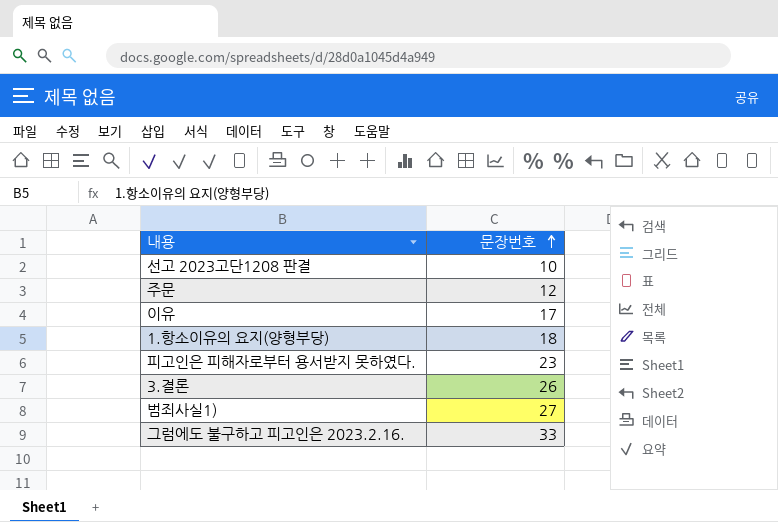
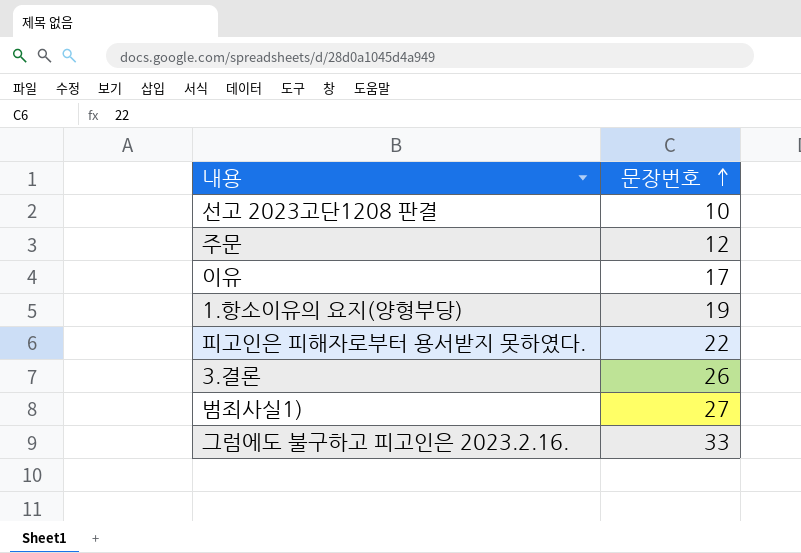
1.항소이유의 요지(양형부당) | 문장번호: 18 -> 19
피고인은 피해자로부터 용서받지 못하였다. | 문장번호: 23 -> 22

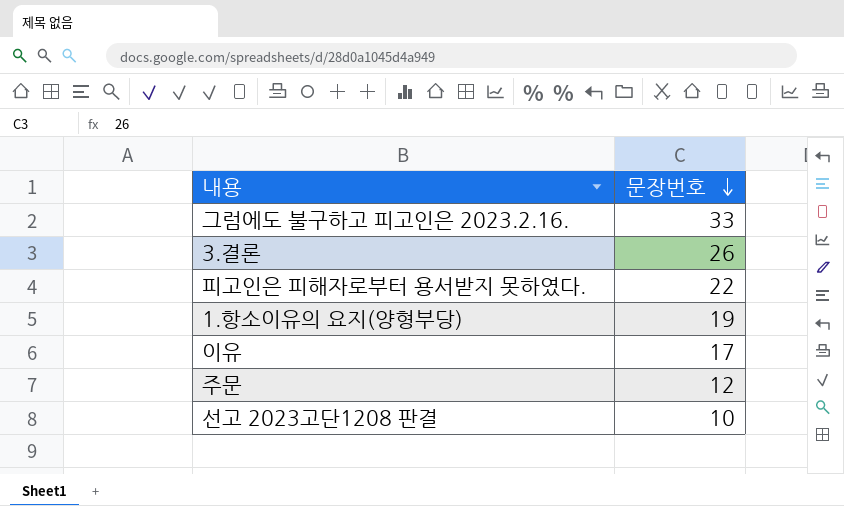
row order: 문장번호 ascending -> 문장번호 descending
row 범죄사실1): 27 -> none

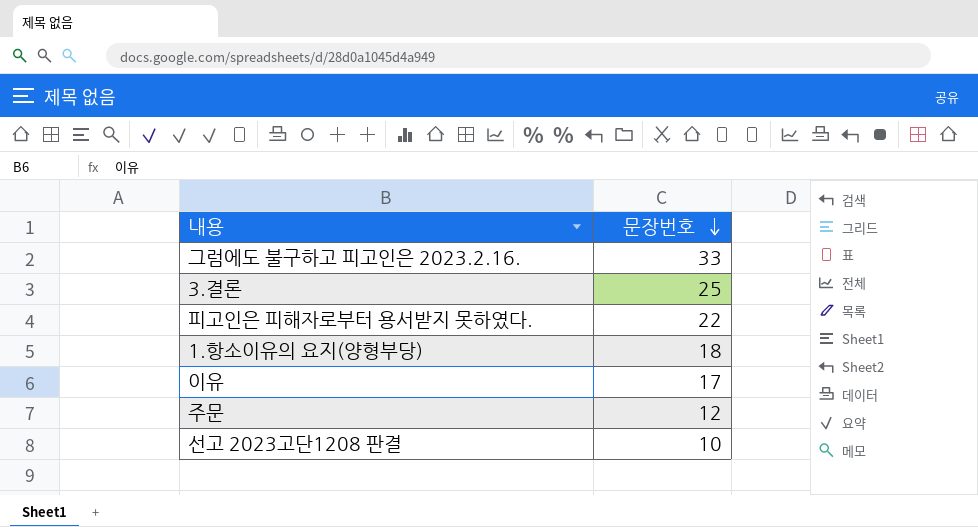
3.결론 | 문장번호: 26 -> 25
1.항소이유의 요지(양형부당) | 문장번호: 19 -> 18

